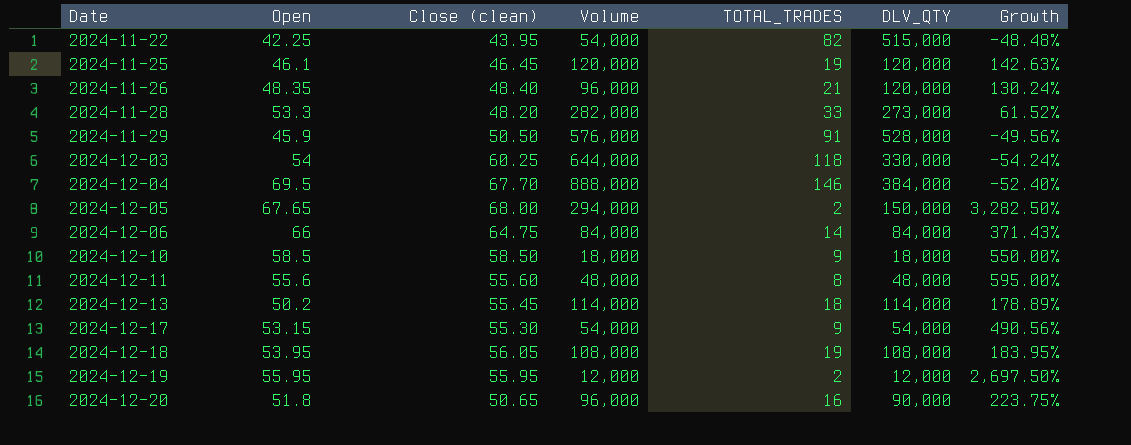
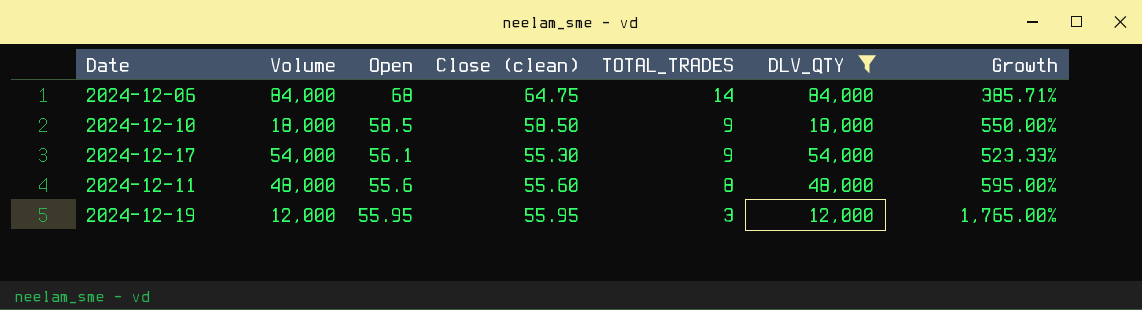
filter: none -> DLV_QTY <= 84,000
row order: Date ascending -> TOTAL_TRADES descending
column Volume | position: 4 -> 2
2024-12-06 | Open: 66 -> 68
2024-12-06 | Growth: 371.43% -> 385.71%
2024-12-17 | Open: 53.15 -> 56.1
2024-12-17 | Growth: 490.56% -> 523.33%
2024-12-19 | TOTAL_TRADES: 2 -> 3
2024-12-19 | Growth: 2,697.50% -> 1,765.00%

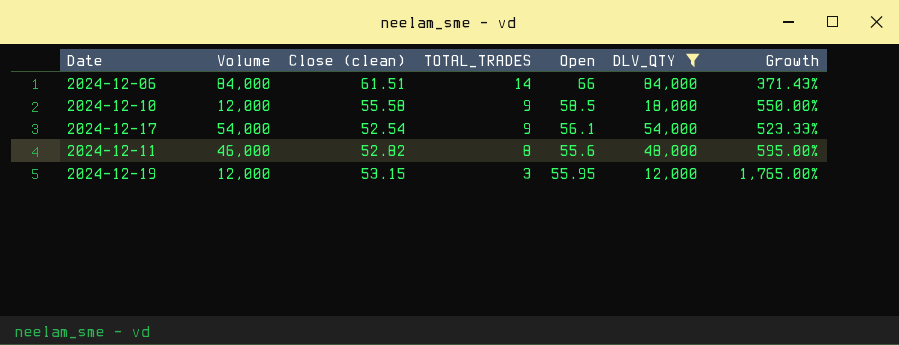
column Open | position: 3 -> 5
2024-12-06 | Close (clean): 64.75 -> 61.51
2024-12-06 | Open: 68 -> 66
2024-12-06 | Growth: 385.71% -> 371.43%
2024-12-10 | Volume: 18,000 -> 12,000
2024-12-10 | Close (clean): 58.50 -> 55.58
2024-12-17 | Close (clean): 55.30 -> 52.54
2024-12-11 | Volume: 48,000 -> 46,000
2024-12-11 | Close (clean): 55.60 -> 52.82
2024-12-19 | Close (clean): 55.95 -> 53.15

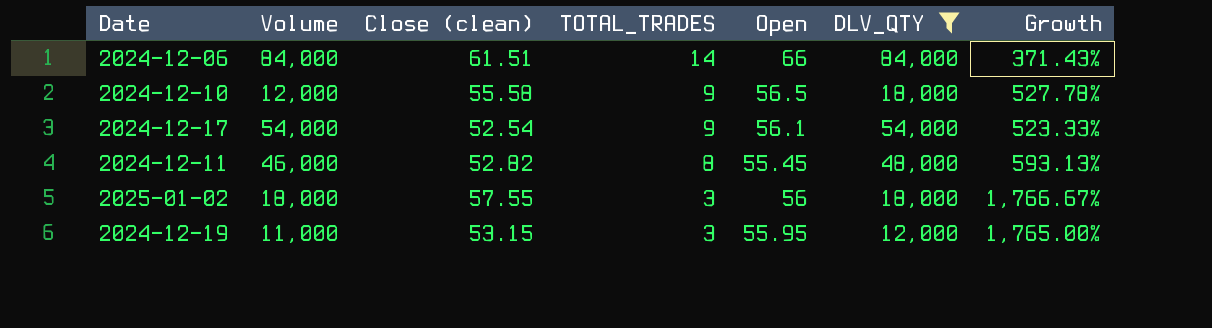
2024-12-10 | Open: 58.5 -> 56.5
2024-12-10 | Growth: 550.00% -> 527.78%
2024-12-11 | Open: 55.6 -> 55.45
2024-12-11 | Growth: 595.00% -> 593.13%
row 2025-01-02: none -> 18,000 | 57.55 | 3 | 56 | 18,000 | 1,766.67%
2024-12-19 | Volume: 12,000 -> 11,000

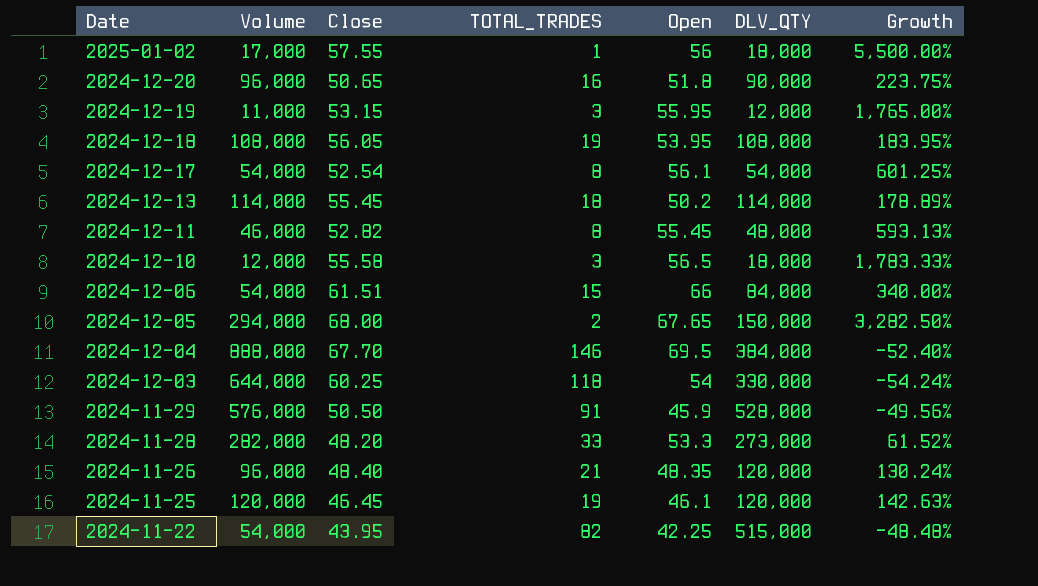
filter: DLV_QTY <= 84,000 -> none
row order: TOTAL_TRADES descending -> Date descending
column name: Close (clean) -> Close
2025-01-02 | Volume: 18,000 -> 17,000
2025-01-02 | TOTAL_TRADES: 3 -> 1
2025-01-02 | Growth: 1,766.67% -> 5,500.00%
2024-12-17 | TOTAL_TRADES: 9 -> 8
2024-12-17 | Growth: 523.33% -> 601.25%
2024-12-10 | TOTAL_TRADES: 9 -> 3
2024-12-10 | Growth: 527.78% -> 1,783.33%
2024-12-06 | Volume: 84,000 -> 54,000
2024-12-06 | TOTAL_TRADES: 14 -> 15
2024-12-06 | Growth: 371.43% -> 340.00%

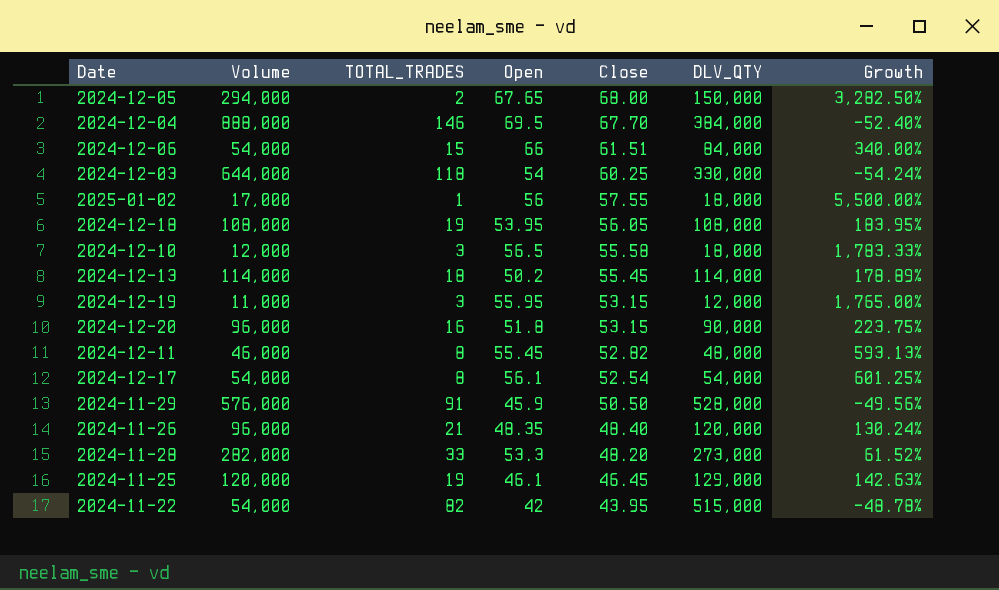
row order: Date descending -> Close descending
column Close | position: 3 -> 5
2024-12-20 | Close: 50.65 -> 53.15
2024-11-25 | DLV_QTY: 120,000 -> 129,000
2024-11-22 | Open: 42.25 -> 42
2024-11-22 | Growth: -48.48% -> -48.78%

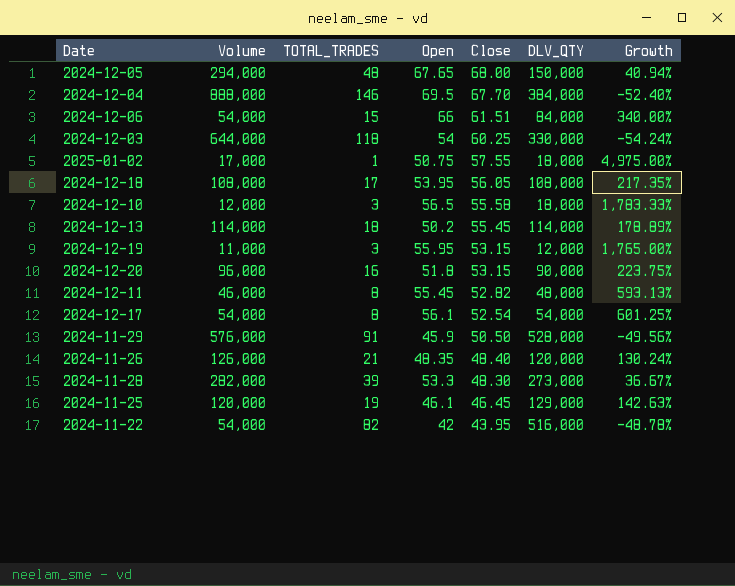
2024-12-05 | TOTAL_TRADES: 2 -> 48
2024-12-05 | Growth: 3,282.50% -> 40.94%
2025-01-02 | Open: 56 -> 50.75
2025-01-02 | Growth: 5,500.00% -> 4,975.00%
2024-12-18 | TOTAL_TRADES: 19 -> 17
2024-12-18 | Growth: 183.95% -> 217.35%
2024-11-26 | Volume: 96,000 -> 126,000
2024-11-28 | TOTAL_TRADES: 33 -> 39
2024-11-28 | Close: 48.20 -> 48.30
2024-11-28 | Growth: 61.52% -> 36.67%
2024-11-22 | DLV_QTY: 515,000 -> 516,000

